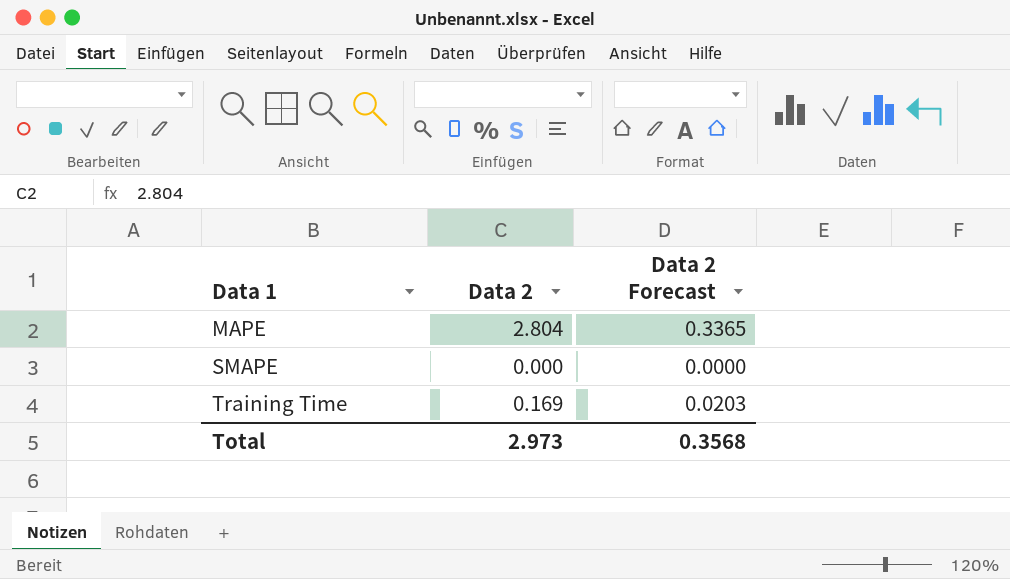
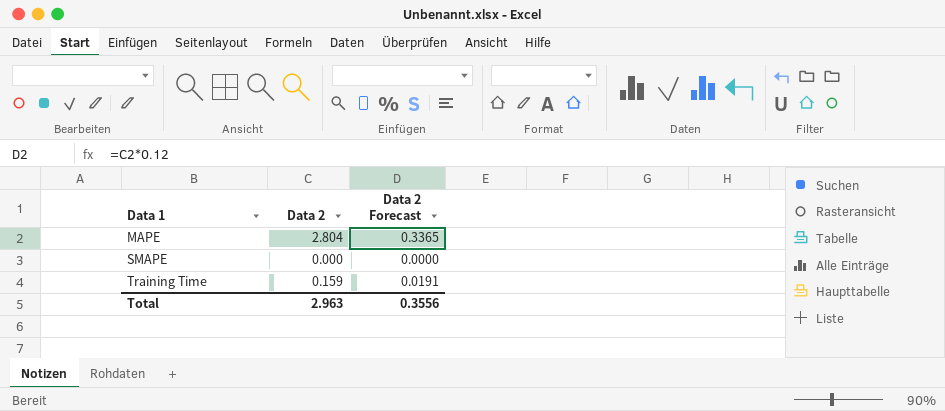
Training Time | Data 2: 0.169 -> 0.159
Training Time | Data 2 Forecast: 0.0203 -> 0.0191
Total | Data 2: 2.973 -> 2.963
Total | Data 2 Forecast: 0.3568 -> 0.3556

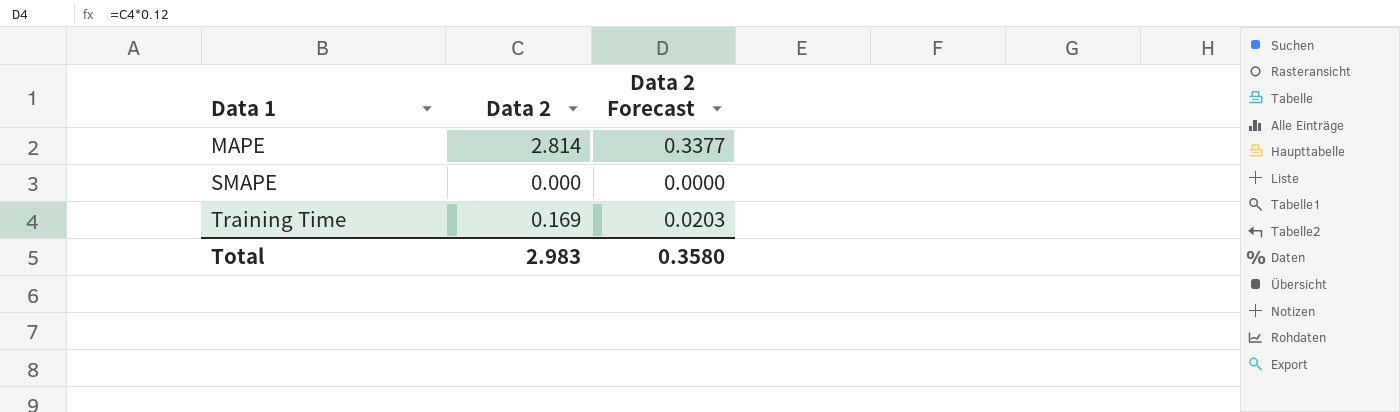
MAPE | Data 2: 2.804 -> 2.814
MAPE | Data 2 Forecast: 0.3365 -> 0.3377
Training Time | Data 2: 0.159 -> 0.169
Training Time | Data 2 Forecast: 0.0191 -> 0.0203
Total | Data 2: 2.963 -> 2.983
Total | Data 2 Forecast: 0.3556 -> 0.3580

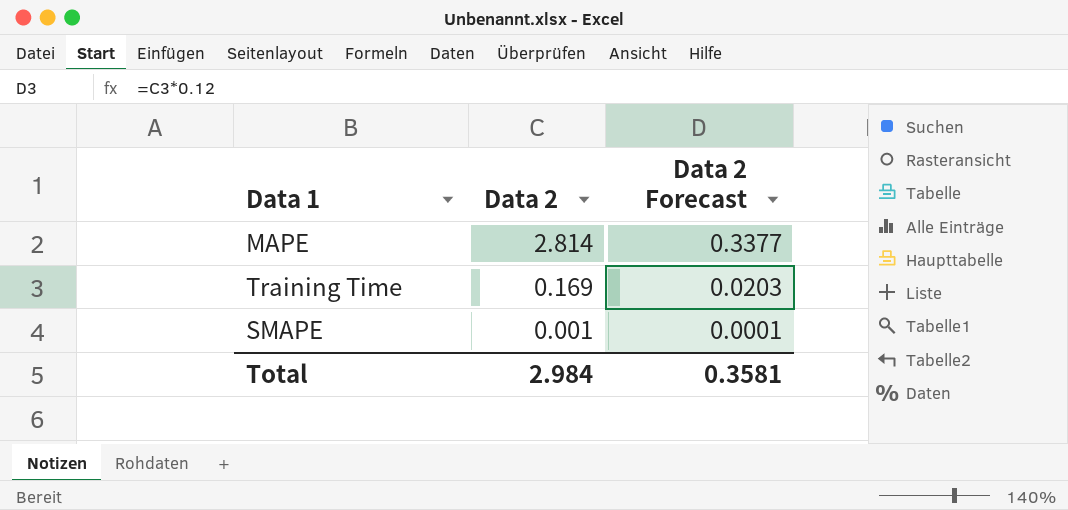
row order: Data 1 ascending -> Data 2 descending
SMAPE | Data 2: 0.000 -> 0.001
SMAPE | Data 2 Forecast: 0.0000 -> 0.0001
Total | Data 2: 2.983 -> 2.984
Total | Data 2 Forecast: 0.3580 -> 0.3581

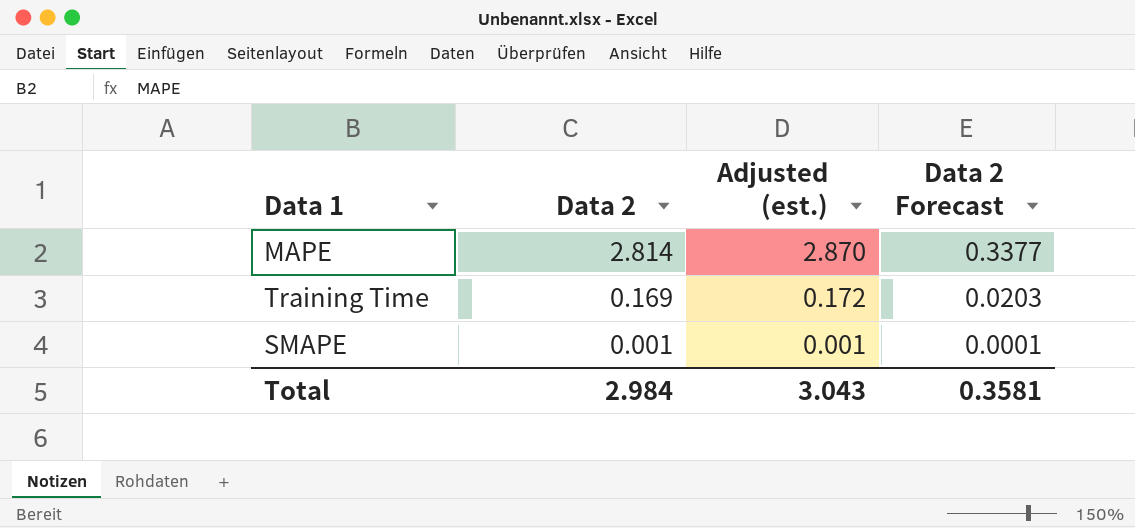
column Adjusted (est.) | formula: none -> [Data 2] * 1.02

